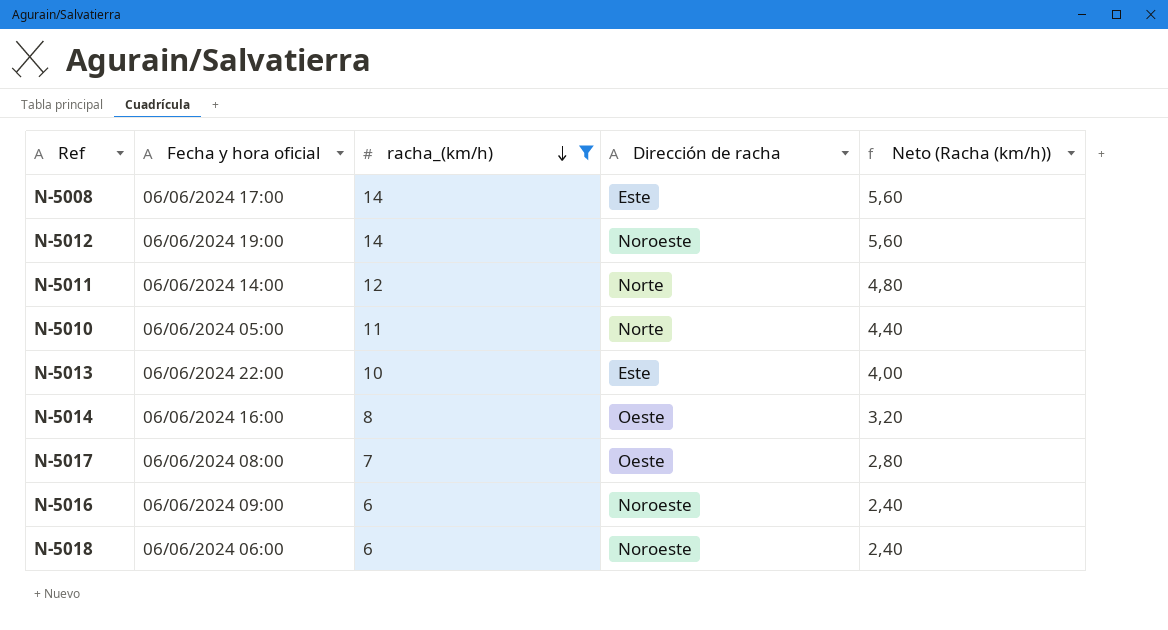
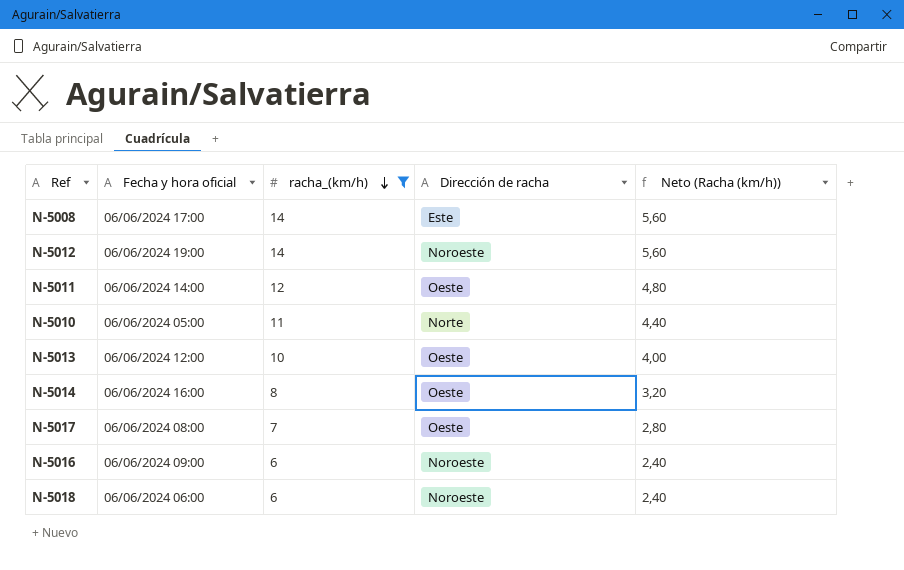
N-5011 | Dirección de racha: Norte -> Oeste
N-5013 | Fecha y hora oficial: 06/06/2024 22:00 -> 06/06/2024 12:00
N-5013 | Dirección de racha: Este -> Oeste

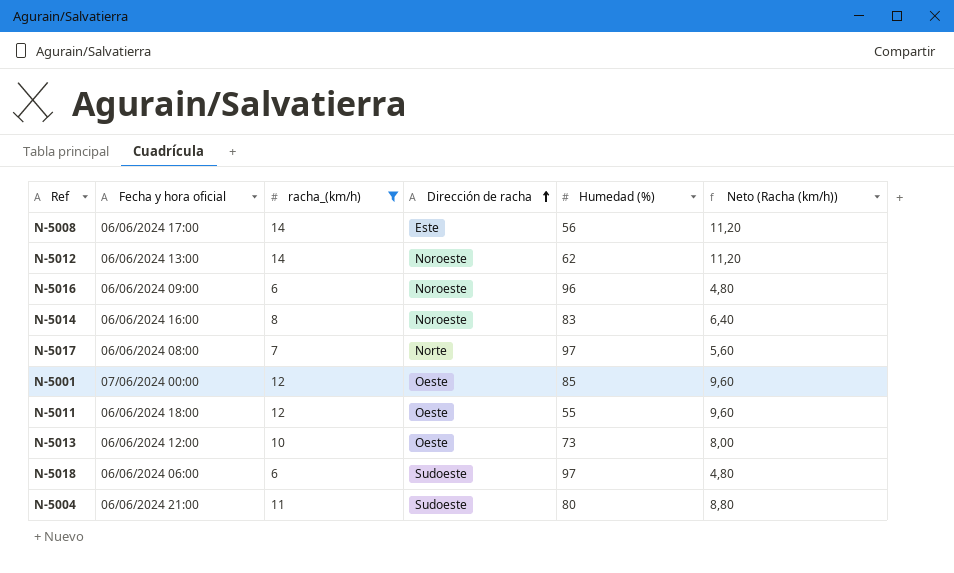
row order: racha_(km/h) descending -> Dirección de racha ascending
column Humedad (%) | position: none -> 5
column Neto (Racha (km/h)) | formula: [racha_(km/h)] * 0,4 -> [racha_(km/h)] * 0,8
row N-5010: 06/06/2024 05:00 | 11 | Norte | 4,40 -> none
N-5012 | Fecha y hora oficial: 06/06/2024 19:00 -> 06/06/2024 13:00
N-5014 | Dirección de racha: Oeste -> Noroeste
N-5017 | Dirección de racha: Oeste -> Norte
row N-5001: none -> 07/06/2024 00:00 | 12 | Oeste | 85 | 9,60
N-5011 | Fecha y hora oficial: 06/06/2024 14:00 -> 06/06/2024 18:00
N-5018 | Dirección de racha: Noroeste -> Sudoeste
row N-5004: none -> 06/06/2024 21:00 | 11 | Sudoeste | 80 | 8,80

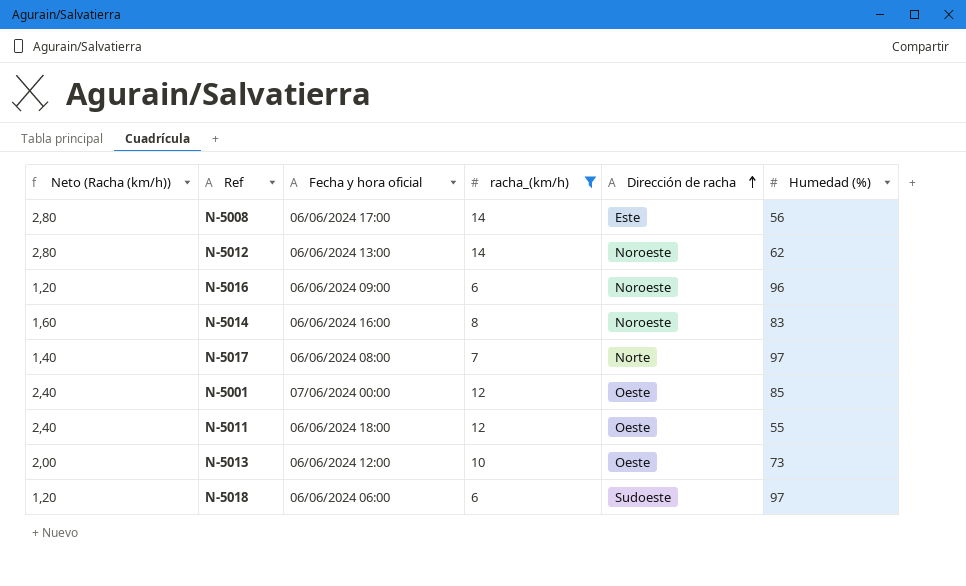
column Neto (Racha (km/h)) | formula: [racha_(km/h)] * 0,8 -> [racha_(km/h)] * 0,2
column Neto (Racha (km/h)) | position: 6 -> 1
row N-5004: 06/06/2024 21:00 | 11 | Sudoeste | 80 | 8,80 -> none

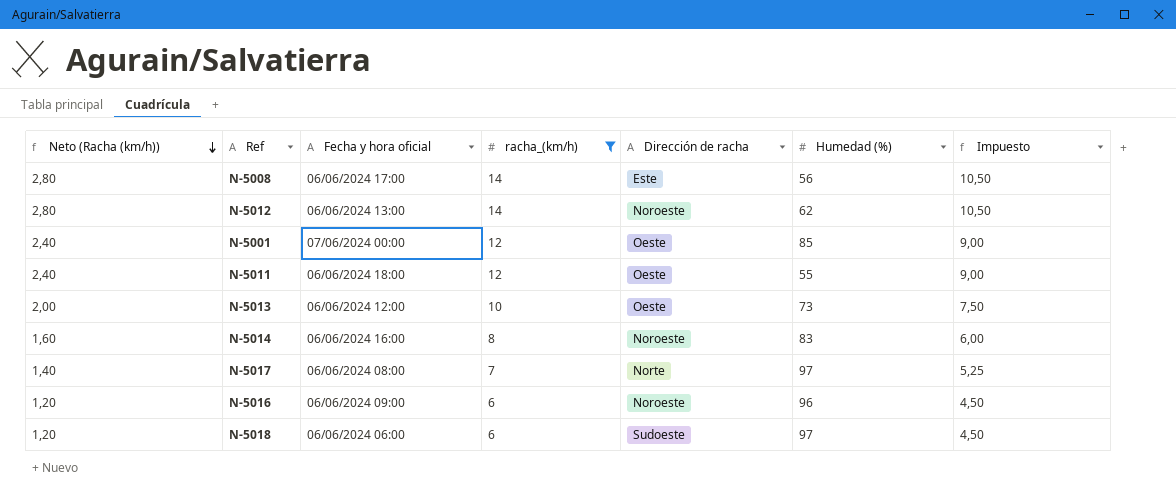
row order: Dirección de racha ascending -> Neto (Racha (km/h)) descending
column Impuesto | formula: none -> [racha_(km/h)] * 0,75

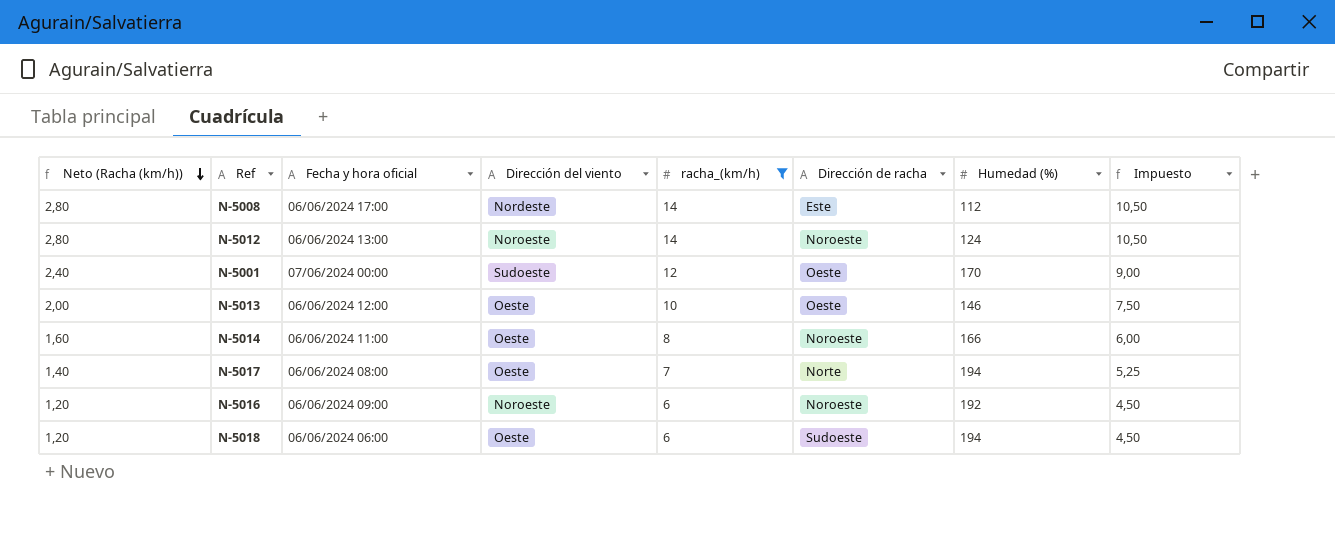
column Dirección del viento | position: none -> 4
row N-5011: 2,40 | 06/06/2024 18:00 | 12 | Oeste | 55 | 9,00 -> none
N-5008 | Humedad (%): 56 -> 112
N-5012 | Humedad (%): 62 -> 124
N-5001 | Humedad (%): 85 -> 170
N-5013 | Humedad (%): 73 -> 146
N-5014 | Fecha y hora oficial: 06/06/2024 16:00 -> 06/06/2024 11:00
N-5014 | Humedad (%): 83 -> 166
N-5017 | Humedad (%): 97 -> 194
N-5016 | Humedad (%): 96 -> 192
N-5018 | Humedad (%): 97 -> 194

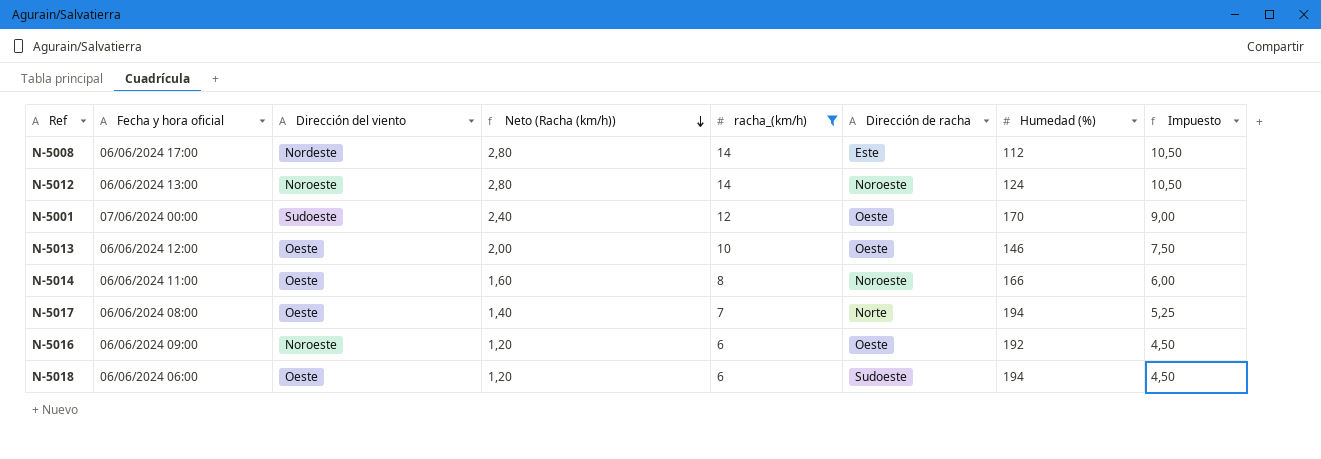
column Neto (Racha (km/h)) | position: 1 -> 4
N-5016 | Dirección de racha: Noroeste -> Oeste

